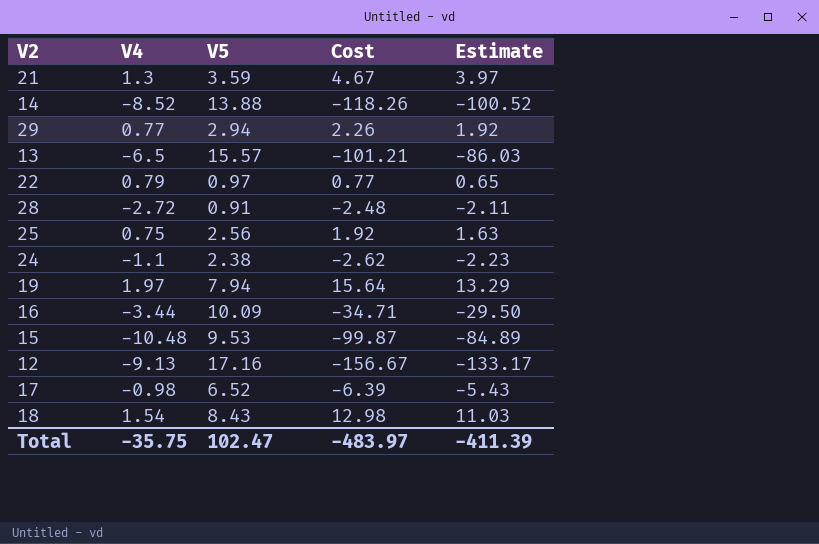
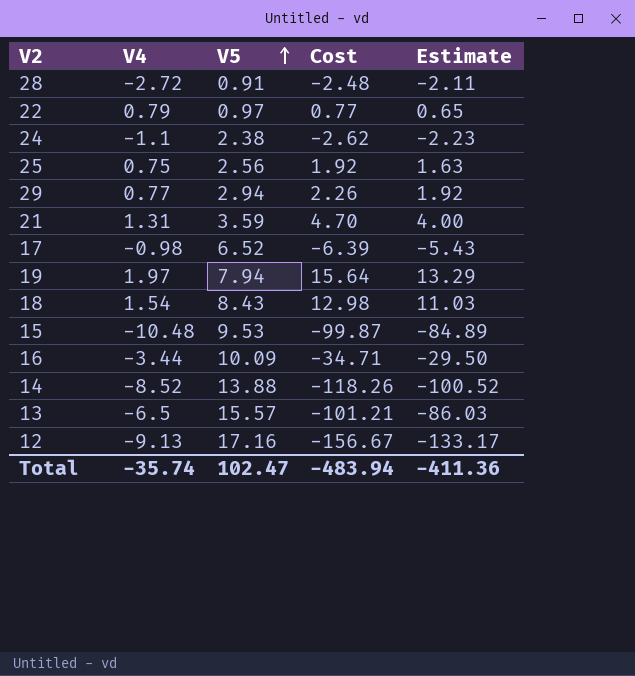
row order: none -> V5 ascending
21 | V4: 1.3 -> 1.31
21 | Cost: 4.67 -> 4.70
21 | Estimate: 3.97 -> 4.00
Total | V4: -35.75 -> -35.74
Total | Cost: -483.97 -> -483.94
Total | Estimate: -411.39 -> -411.36

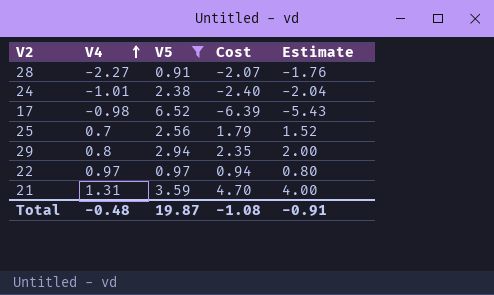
filter: none -> V5 <= 6.52
row order: V5 ascending -> V4 ascending
28 | V4: -2.72 -> -2.27
28 | Cost: -2.48 -> -2.07
28 | Estimate: -2.11 -> -1.76
24 | V4: -1.1 -> -1.01
24 | Cost: -2.62 -> -2.40
24 | Estimate: -2.23 -> -2.04
25 | V4: 0.75 -> 0.7
25 | Cost: 1.92 -> 1.79
25 | Estimate: 1.63 -> 1.52
29 | V4: 0.77 -> 0.8
29 | Cost: 2.26 -> 2.35
29 | Estimate: 1.92 -> 2.00
22 | V4: 0.79 -> 0.97
22 | Cost: 0.77 -> 0.94
22 | Estimate: 0.65 -> 0.80
Total | V4: -35.74 -> -0.48
Total | V5: 102.47 -> 19.87
Total | Cost: -483.94 -> -1.08
Total | Estimate: -411.36 -> -0.91

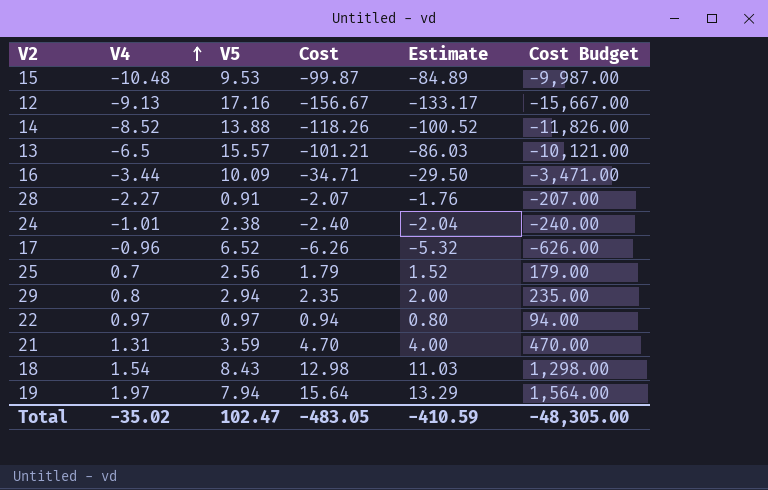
filter: V5 <= 6.52 -> none
column Cost Budget | formula: none -> [Cost] * 100
17 | V4: -0.98 -> -0.96
17 | Cost: -6.39 -> -6.26
17 | Estimate: -5.43 -> -5.32
Total | V4: -0.48 -> -35.02
Total | V5: 19.87 -> 102.47
Total | Cost: -1.08 -> -483.05
Total | Estimate: -0.91 -> -410.59

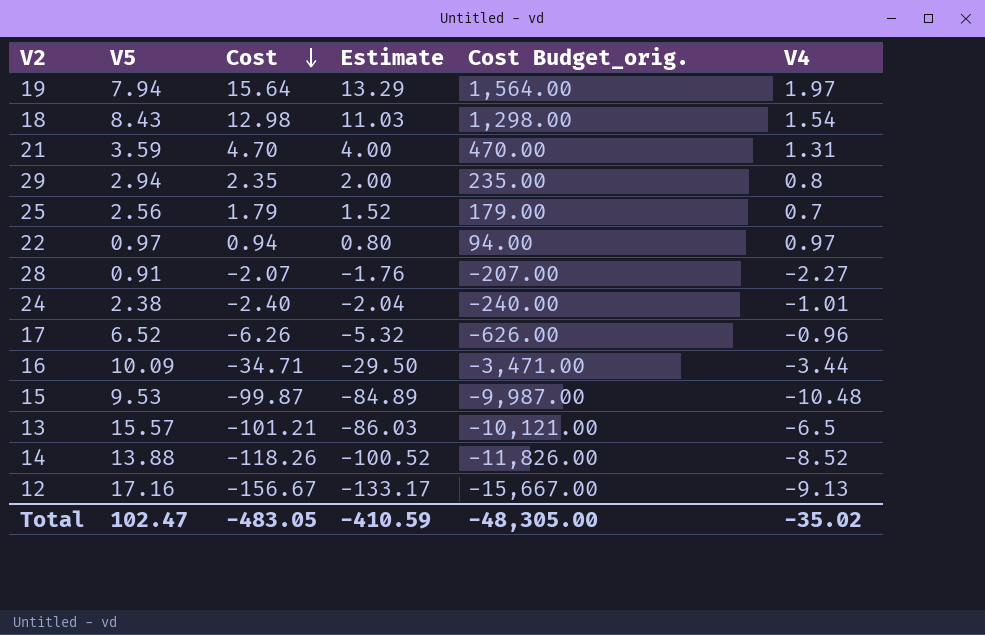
row order: V4 ascending -> Cost descending
column name: Cost Budget -> Cost Budget_orig.
column V4 | position: 2 -> 6

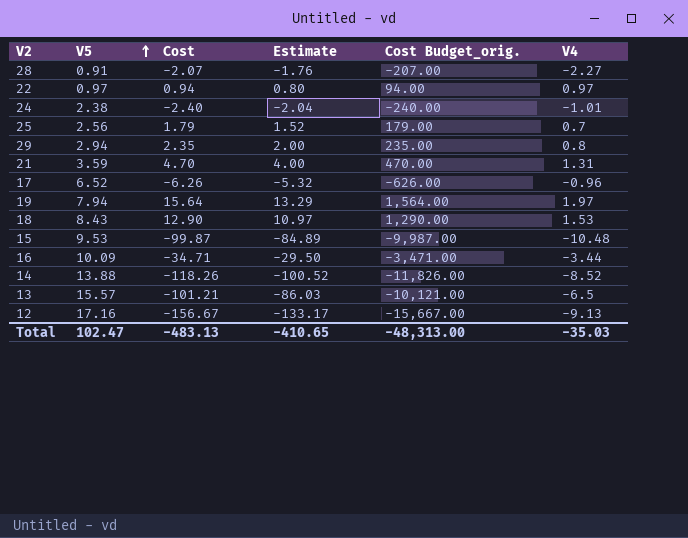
row order: Cost descending -> V5 ascending
18 | Cost: 12.98 -> 12.90
18 | Estimate: 11.03 -> 10.97
18 | Cost Budget_orig.: 1,298.00 -> 1,290.00
18 | V4: 1.54 -> 1.53
Total | Cost: -483.05 -> -483.13
Total | Estimate: -410.59 -> -410.65
Total | Cost Budget_orig.: -48,305.00 -> -48,313.00
Total | V4: -35.02 -> -35.03

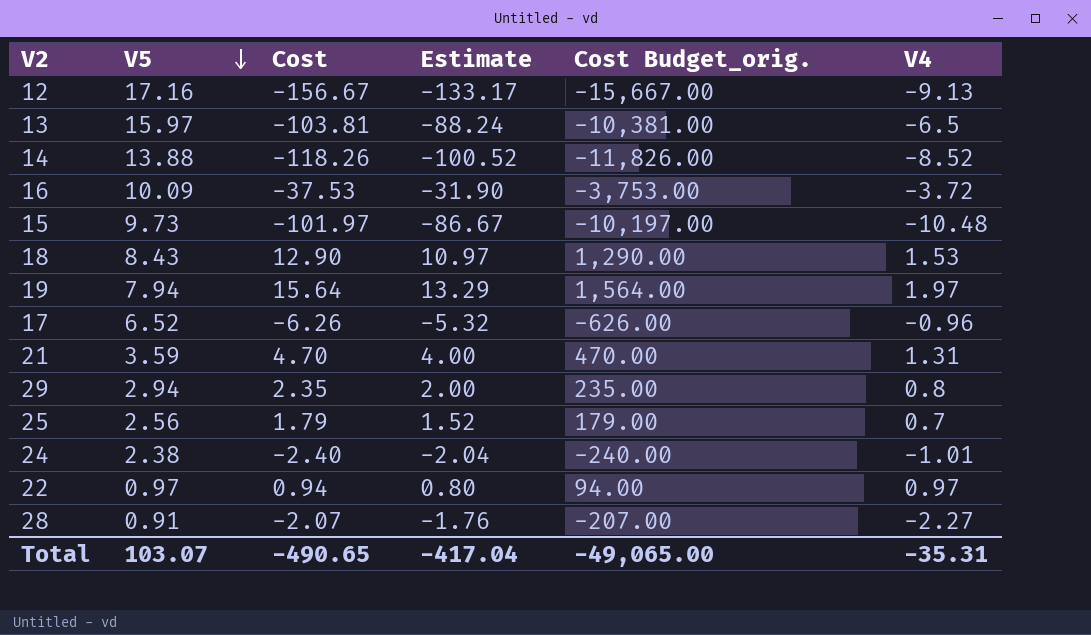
row order: V5 ascending -> V5 descending
13 | V5: 15.57 -> 15.97
13 | Cost: -101.21 -> -103.81
13 | Estimate: -86.03 -> -88.24
13 | Cost Budget_orig.: -10,121.00 -> -10,381.00
16 | Cost: -34.71 -> -37.53
16 | Estimate: -29.50 -> -31.90
16 | Cost Budget_orig.: -3,471.00 -> -3,753.00
16 | V4: -3.44 -> -3.72
15 | V5: 9.53 -> 9.73
15 | Cost: -99.87 -> -101.97
15 | Estimate: -84.89 -> -86.67
15 | Cost Budget_orig.: -9,987.00 -> -10,197.00
Total | V5: 102.47 -> 103.07
Total | Cost: -483.13 -> -490.65
Total | Estimate: -410.65 -> -417.04
Total | Cost Budget_orig.: -48,313.00 -> -49,065.00
Total | V4: -35.03 -> -35.31

